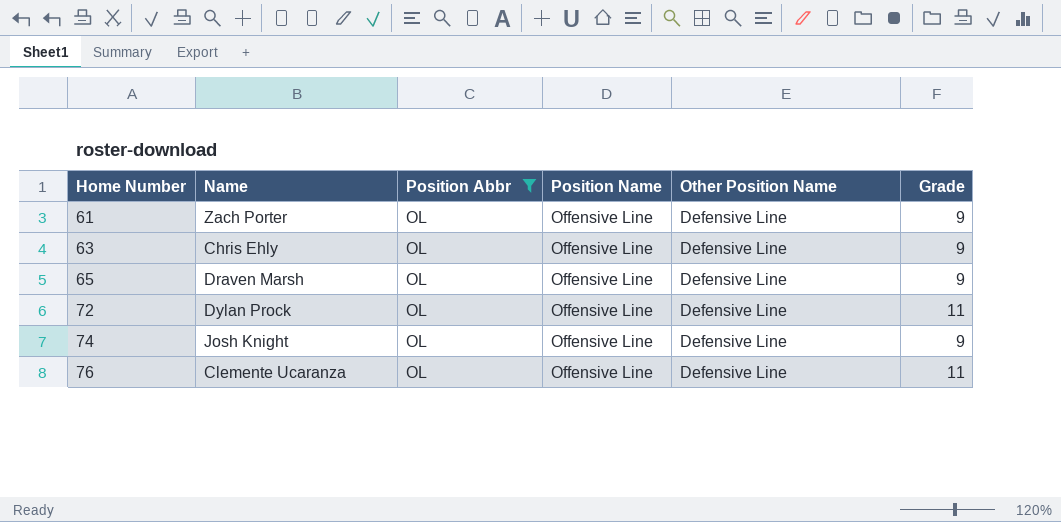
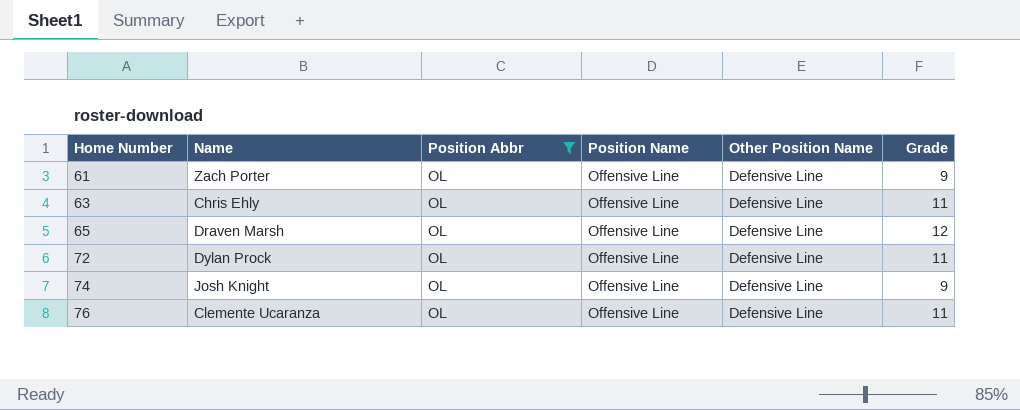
63 | Grade: 9 -> 11
65 | Grade: 9 -> 12

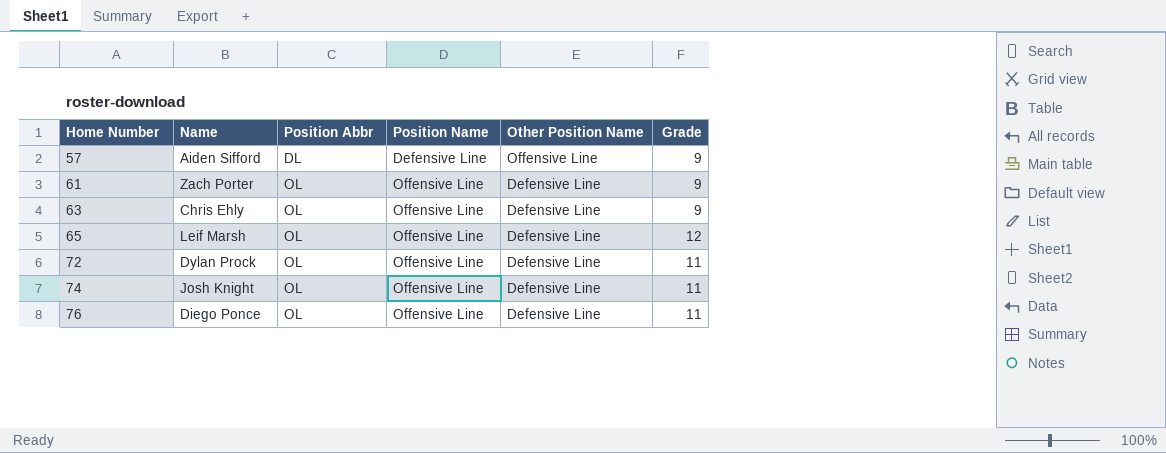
filter: Position Abbr = OL -> none
63 | Grade: 11 -> 9
65 | Name: Draven Marsh -> Leif Marsh
74 | Grade: 9 -> 11
76 | Name: Clemente Ucaranza -> Diego Ponce

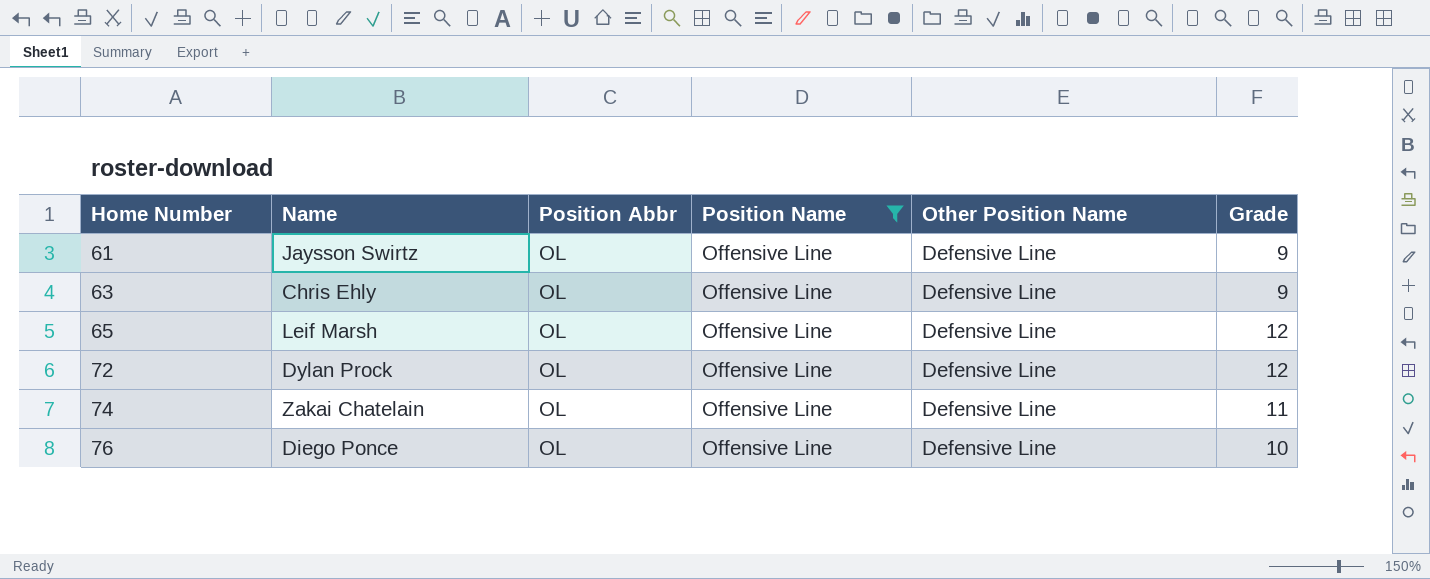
filter: none -> Position Name = Offensive Line
61 | Name: Zach Porter -> Jaysson Swirtz
72 | Grade: 11 -> 12
74 | Name: Josh Knight -> Zakai Chatelain
76 | Grade: 11 -> 10

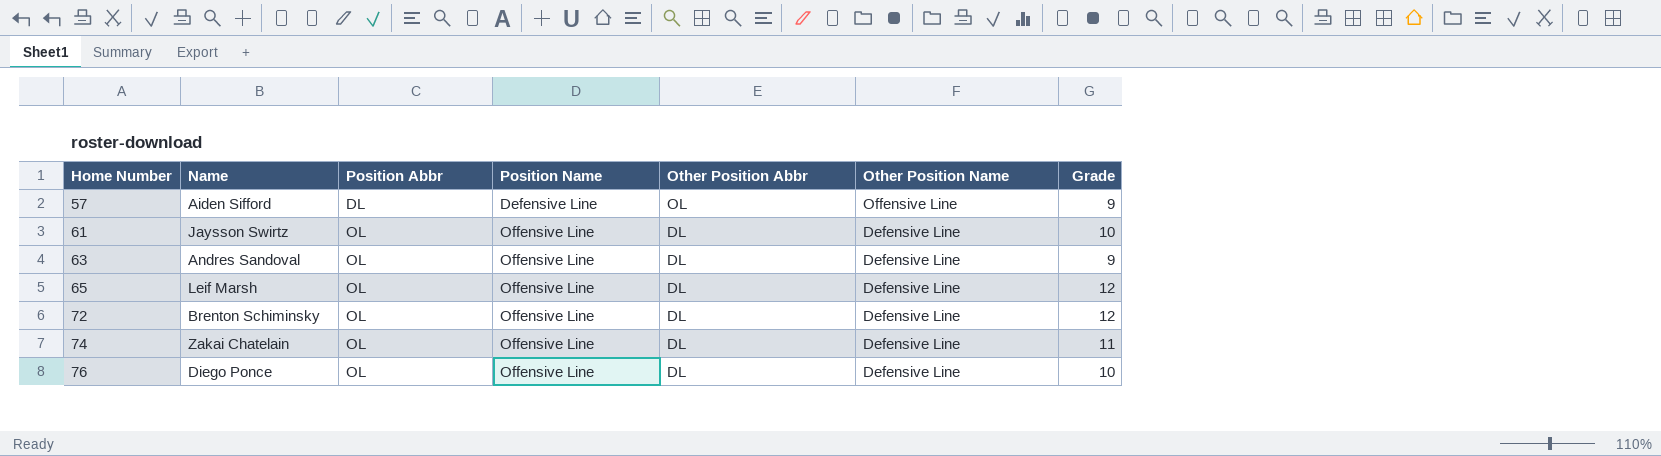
filter: Position Name = Offensive Line -> none
column Other Position Abbr | position: none -> 5
61 | Grade: 9 -> 10
63 | Name: Chris Ehly -> Andres Sandoval
72 | Name: Dylan Prock -> Brenton Schiminsky

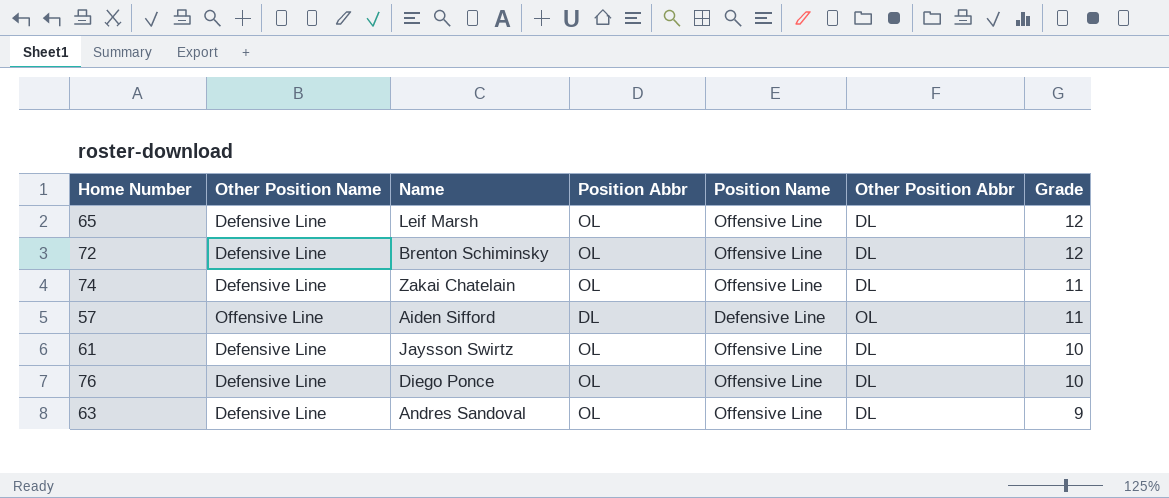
row order: Home Number ascending -> Grade descending
column Other Position Name | position: 6 -> 2
57 | Grade: 9 -> 11

